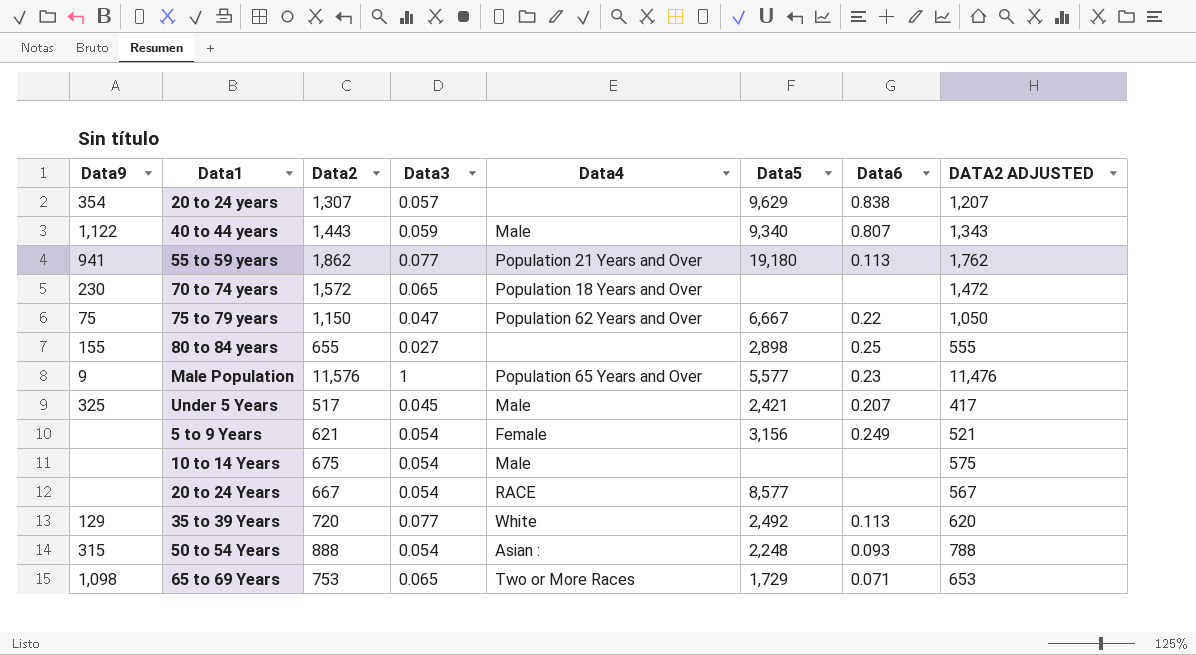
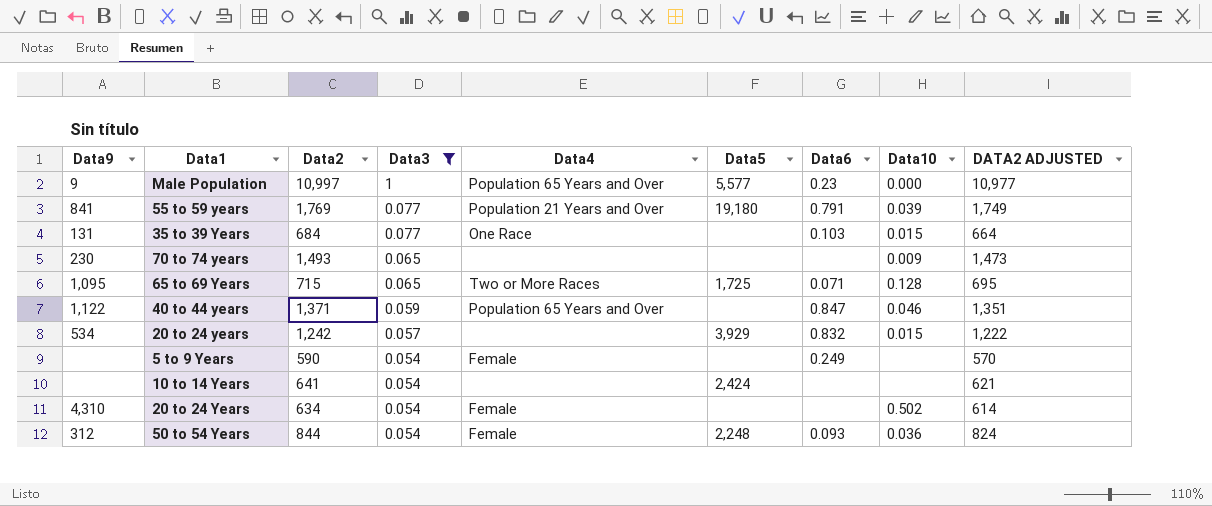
filter: none -> Data3 >= 0.054
row order: none -> Data3 descending
column Data10 | position: none -> 8
column DATA2 ADJUSTED | formula: [Data2] - 100 -> [Data2] - 20
Male Population | Data2: 11,576 -> 10,997
55 to 59 years | Data9: 941 -> 841
55 to 59 years | Data2: 1,862 -> 1,769
55 to 59 years | Data6: 0.113 -> 0.791
35 to 39 Years | Data9: 129 -> 131
35 to 39 Years | Data2: 720 -> 684
35 to 39 Years | Data4: White -> One Race
35 to 39 Years | Data5: 2,492 -> none
35 to 39 Years | Data6: 0.113 -> 0.103
70 to 74 years | Data2: 1,572 -> 1,493
70 to 74 years | Data4: Population 18 Years and Over -> none
65 to 69 Years | Data9: 1,098 -> 1,095
65 to 69 Years | Data2: 753 -> 715
65 to 69 Years | Data5: 1,729 -> 1,725
40 to 44 years | Data2: 1,443 -> 1,371
40 to 44 years | Data4: Male -> Population 65 Years and Over
40 to 44 years | Data5: 9,340 -> none
40 to 44 years | Data6: 0.807 -> 0.847
20 to 24 years | Data9: 354 -> 534
20 to 24 years | Data2: 1,307 -> 1,242
20 to 24 years | Data5: 9,629 -> 3,929
20 to 24 years | Data6: 0.838 -> 0.832
5 to 9 Years | Data2: 621 -> 590
5 to 9 Years | Data5: 3,156 -> none
10 to 14 Years | Data2: 675 -> 641
10 to 14 Years | Data4: Male -> none
10 to 14 Years | Data5: none -> 2,424
20 to 24 Years | Data9: none -> 4,310
20 to 24 Years | Data2: 667 -> 634
20 to 24 Years | Data4: RACE -> Female
20 to 24 Years | Data5: 8,577 -> none
50 to 54 Years | Data9: 315 -> 312
50 to 54 Years | Data2: 888 -> 844
50 to 54 Years | Data4: Asian : -> Female

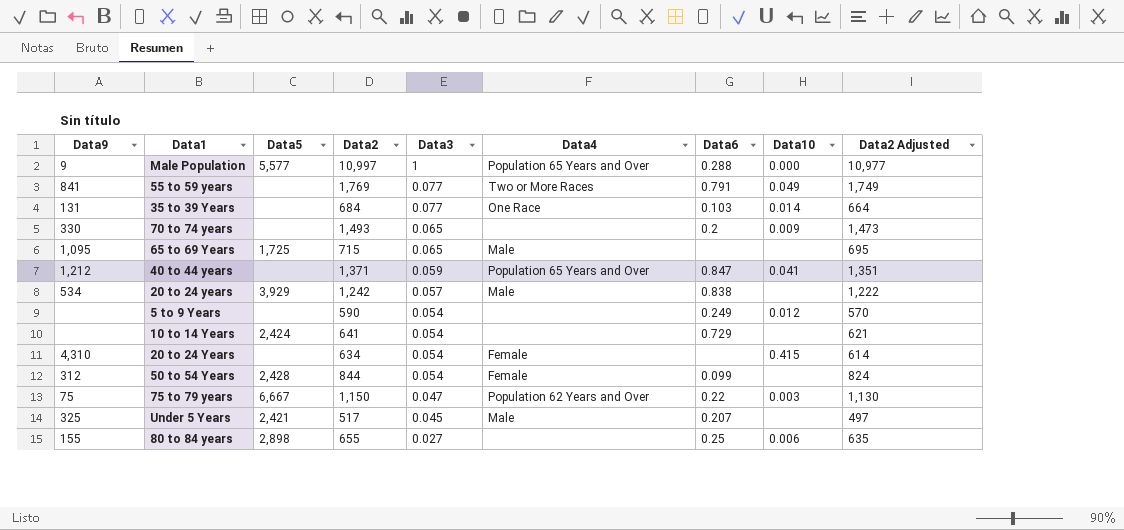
filter: Data3 >= 0.054 -> none
column Data5 | position: 6 -> 3
column name: DATA2 ADJUSTED -> Data2 Adjusted
Male Population | Data6: 0.23 -> 0.288
55 to 59 years | Data5: 19,180 -> none
55 to 59 years | Data4: Population 21 Years and Over -> Two or More Races
55 to 59 years | Data10: 0.039 -> 0.049
35 to 39 Years | Data10: 0.015 -> 0.014
70 to 74 years | Data9: 230 -> 330
70 to 74 years | Data6: none -> 0.2
65 to 69 Years | Data4: Two or More Races -> Male
65 to 69 Years | Data6: 0.071 -> none
65 to 69 Years | Data10: 0.128 -> none
40 to 44 years | Data9: 1,122 -> 1,212
40 to 44 years | Data10: 0.046 -> 0.041
20 to 24 years | Data4: none -> Male
20 to 24 years | Data6: 0.832 -> 0.838
20 to 24 years | Data10: 0.015 -> none
5 to 9 Years | Data4: Female -> none
5 to 9 Years | Data10: none -> 0.012
10 to 14 Years | Data6: none -> 0.729
20 to 24 Years | Data10: 0.502 -> 0.415
50 to 54 Years | Data5: 2,248 -> 2,428
50 to 54 Years | Data6: 0.093 -> 0.099
50 to 54 Years | Data10: 0.036 -> none

